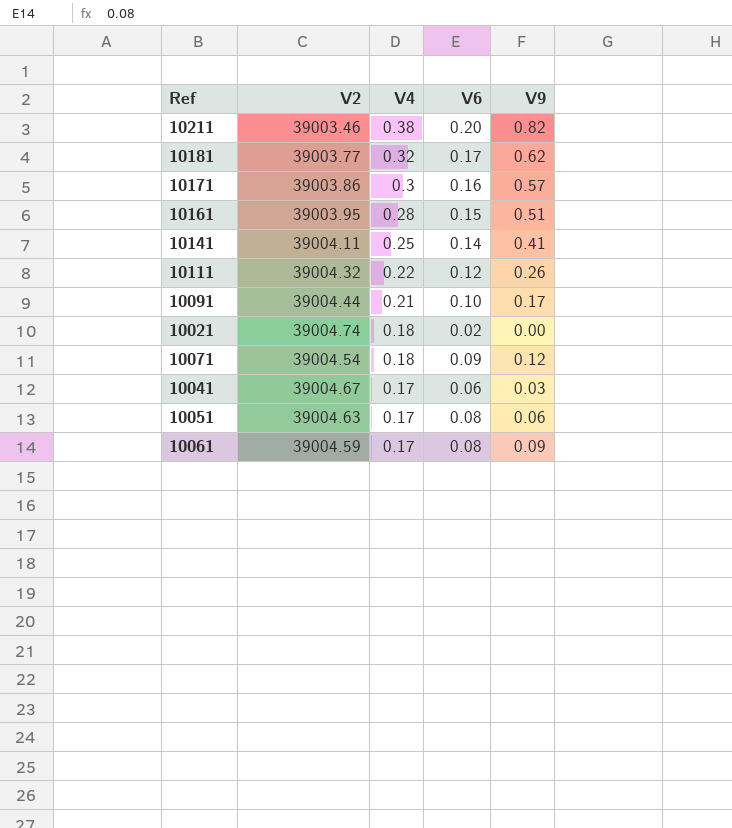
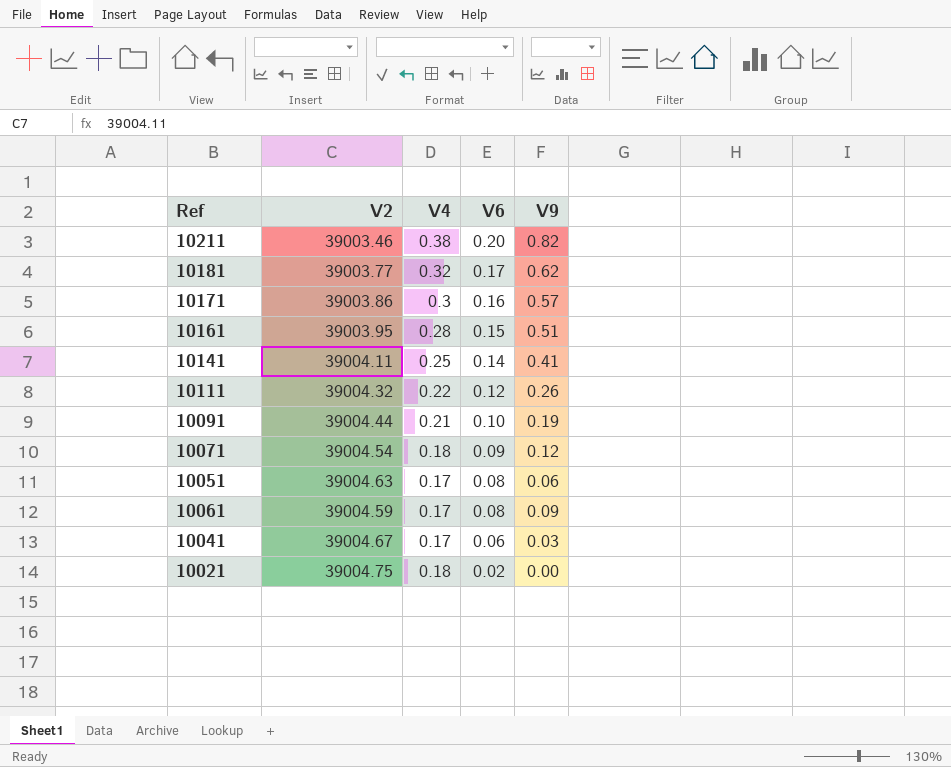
row order: V4 descending -> V6 descending
10091 | V9: 0.17 -> 0.19
10021 | V2: 39004.74 -> 39004.75

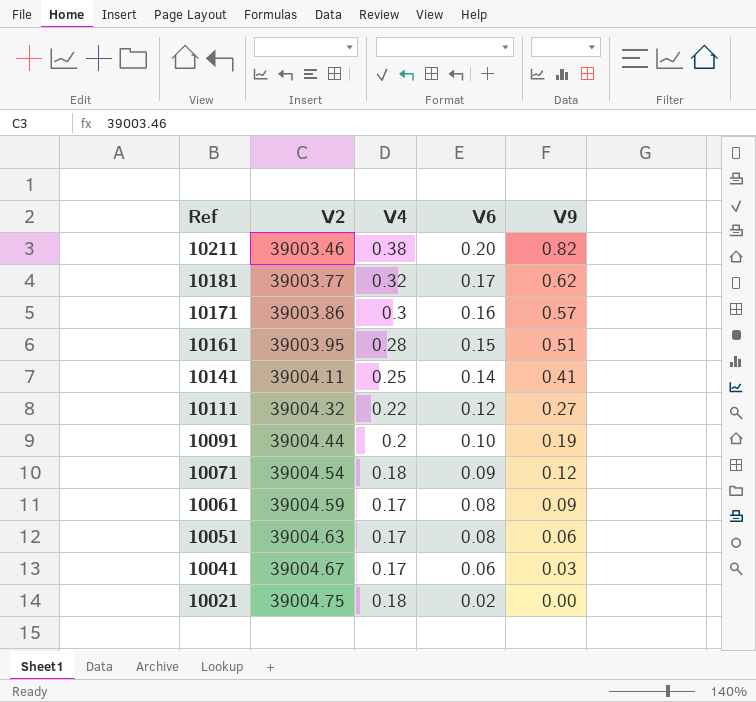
row order: V6 descending -> Ref descending
10111 | V9: 0.26 -> 0.27
10091 | V4: 0.21 -> 0.2

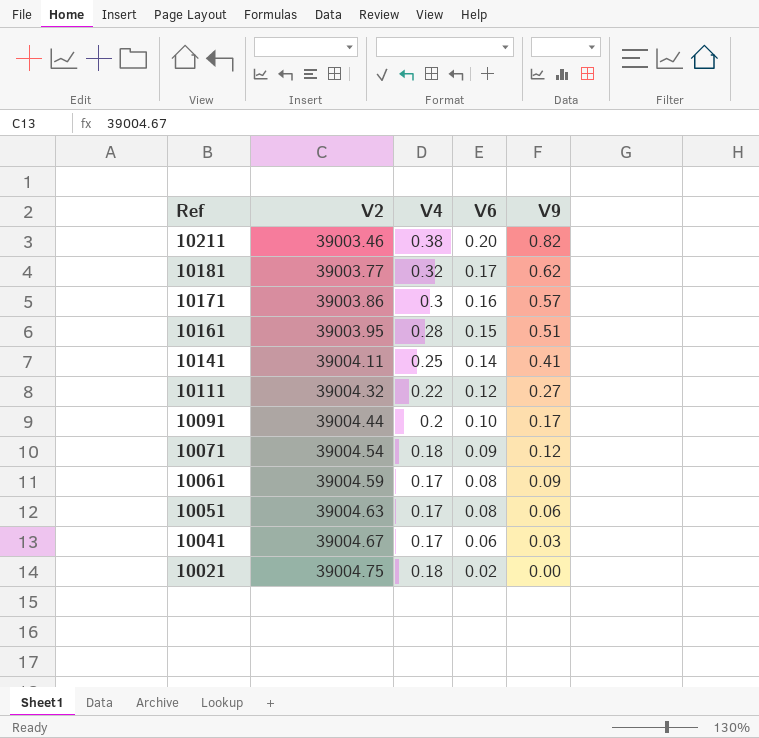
10091 | V9: 0.19 -> 0.17

